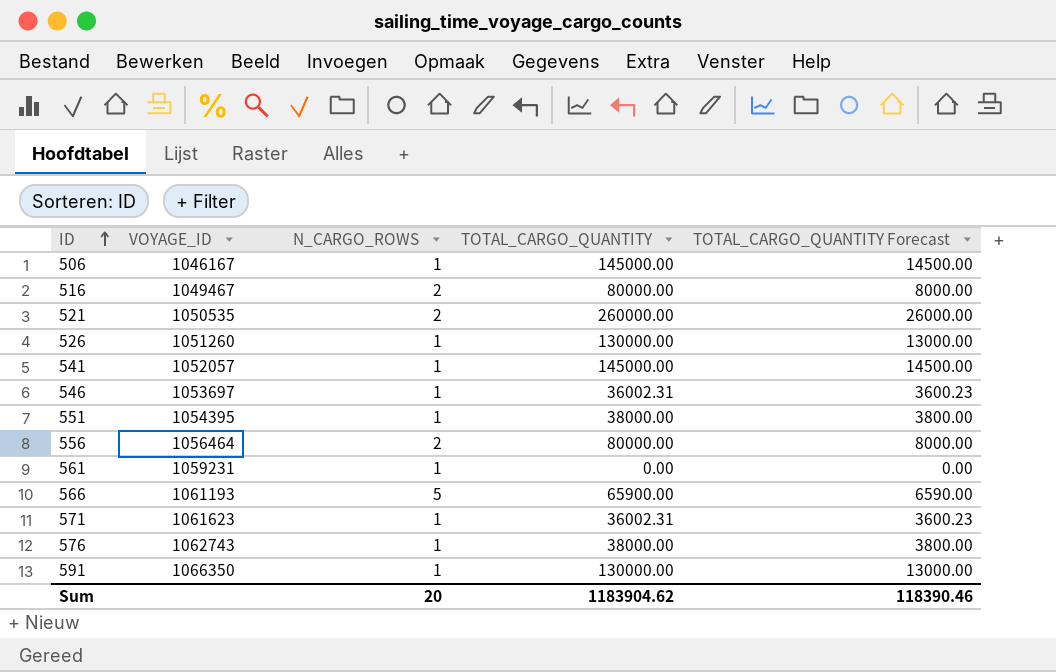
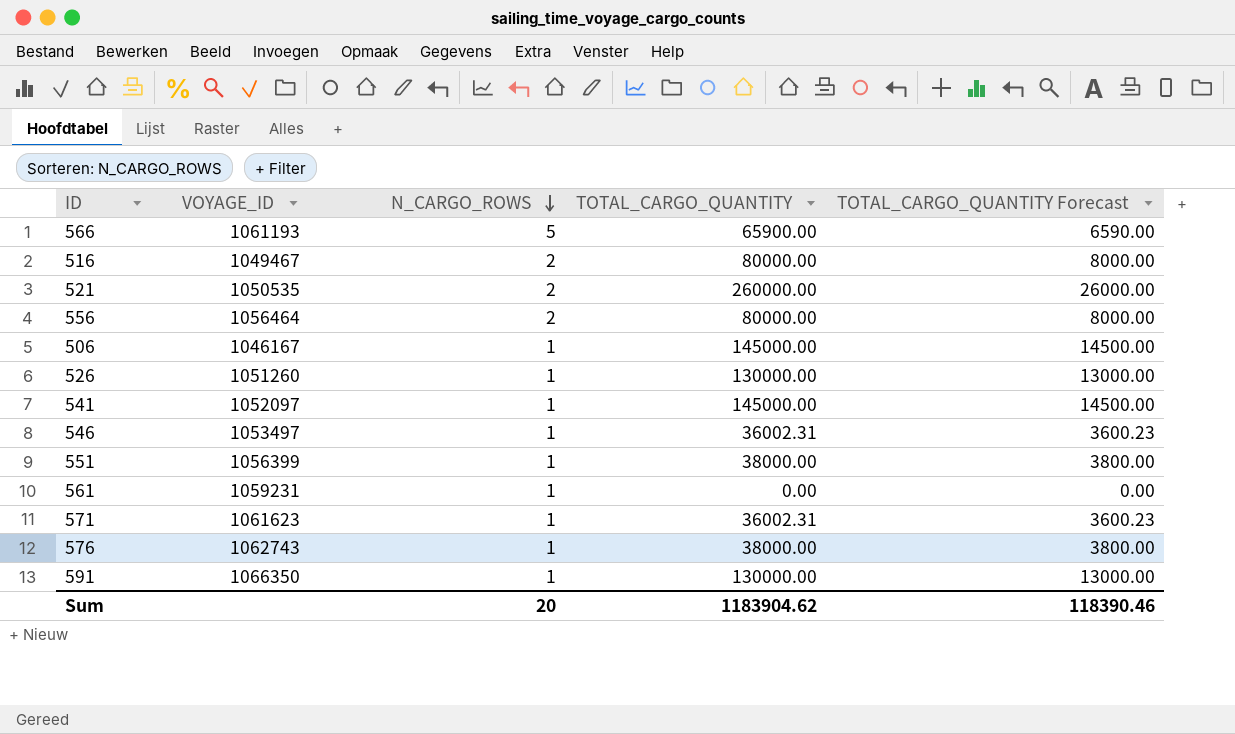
row order: ID ascending -> N_CARGO_ROWS descending
541 | VOYAGE_ID: 1052057 -> 1052097
546 | VOYAGE_ID: 1053697 -> 1053497
551 | VOYAGE_ID: 1054395 -> 1056399

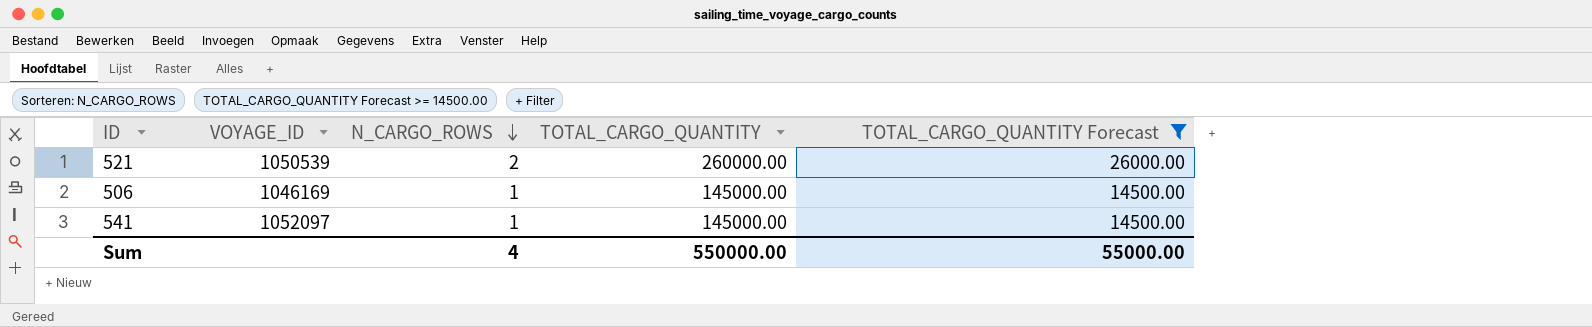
filter: none -> TOTAL_CARGO_QUANTITY Forecast >= 14500.00
521 | VOYAGE_ID: 1050535 -> 1050539
506 | VOYAGE_ID: 1046167 -> 1046169
Sum | N_CARGO_ROWS: 20 -> 4
Sum | TOTAL_CARGO_QUANTITY: 1183904.62 -> 550000.00
Sum | TOTAL_CARGO_QUANTITY Forecast: 118390.46 -> 55000.00

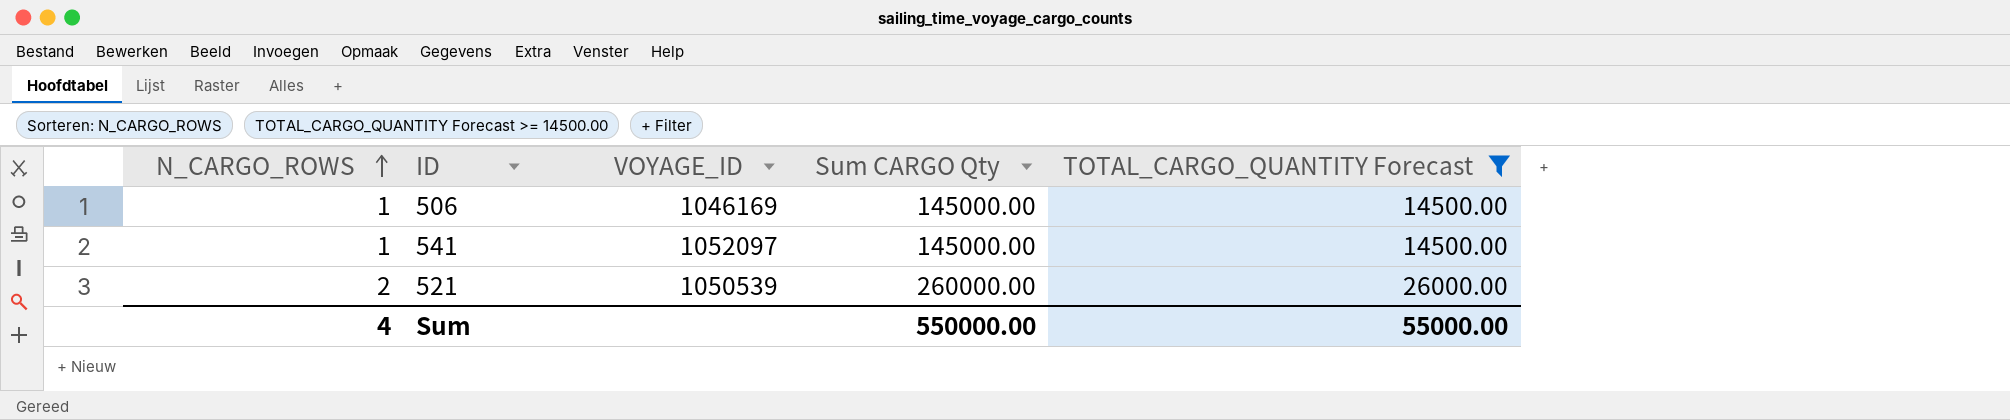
row order: N_CARGO_ROWS descending -> N_CARGO_ROWS ascending
column N_CARGO_ROWS | position: 3 -> 1
column name: TOTAL_CARGO_QUANTITY -> Sum CARGO Qty

